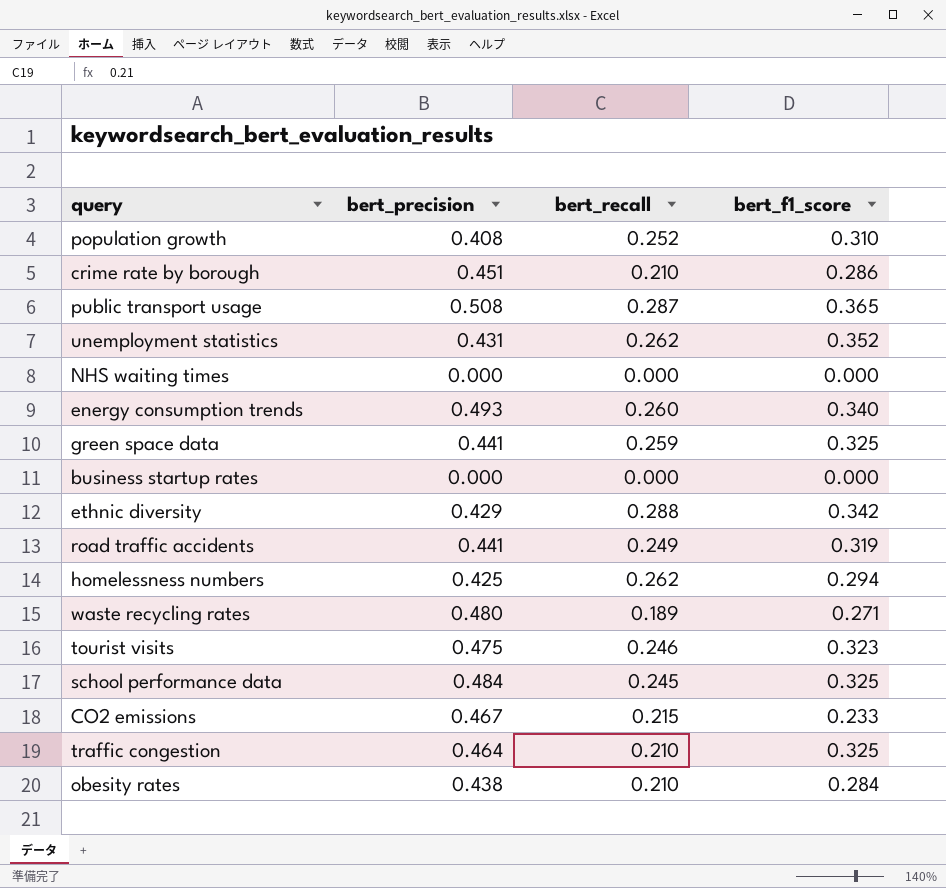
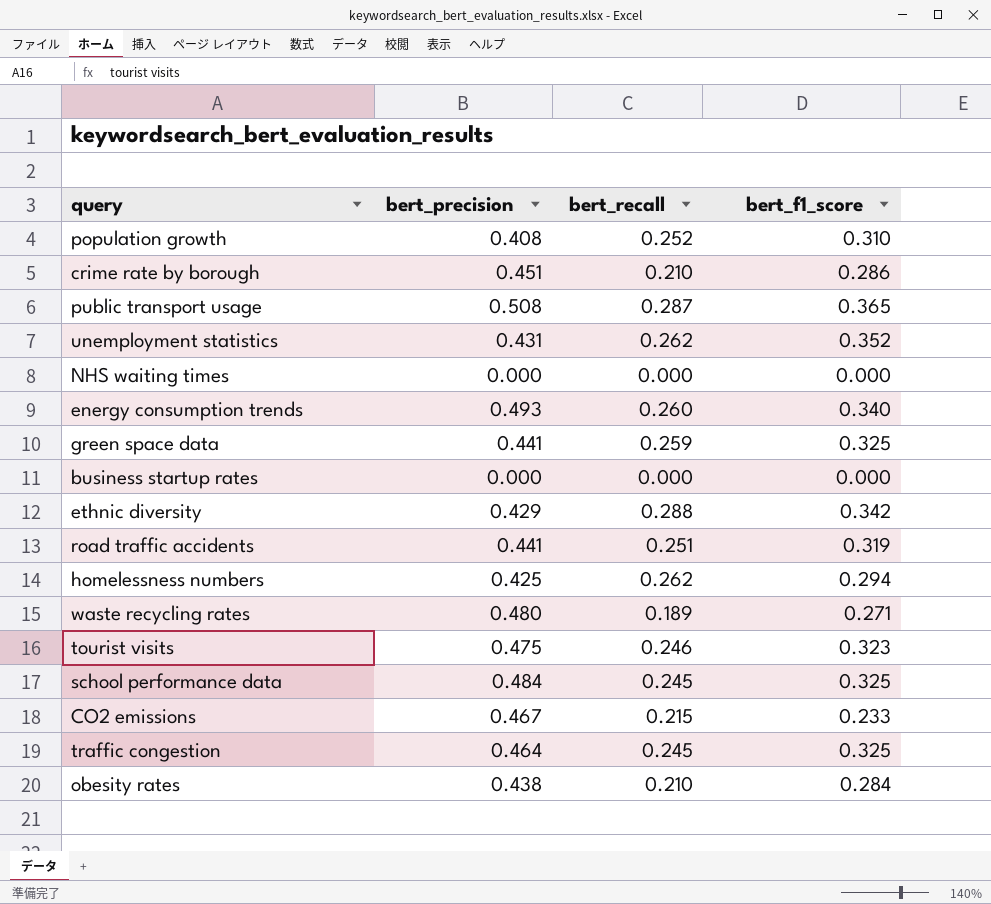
road traffic accidents | bert_recall: 0.249 -> 0.251
traffic congestion | bert_recall: 0.210 -> 0.245

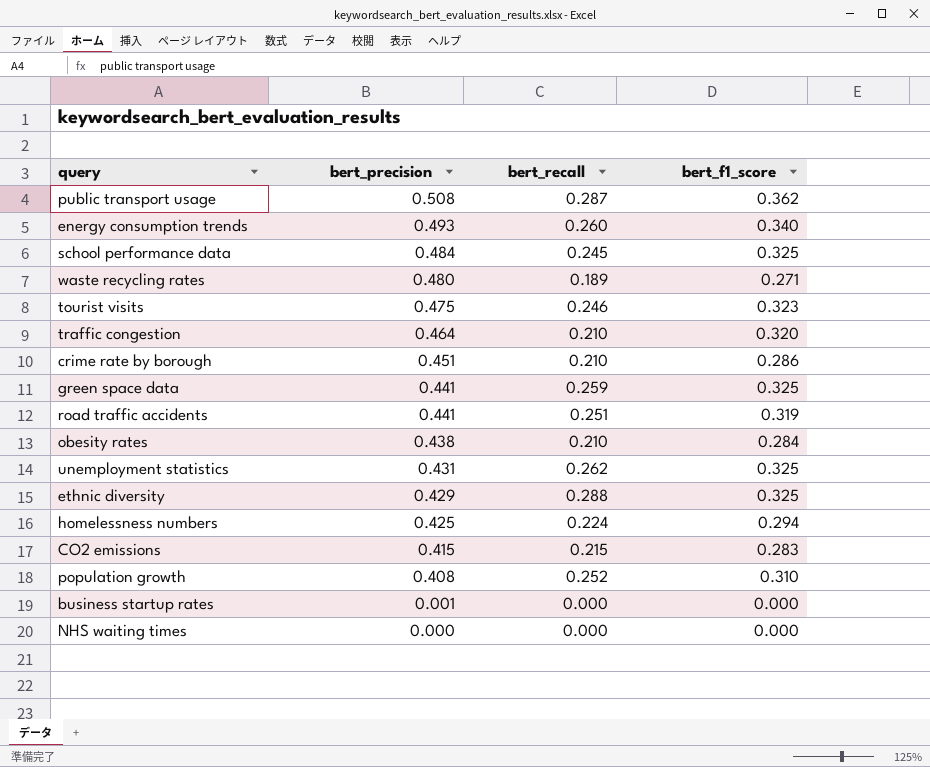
row order: none -> bert_precision descending
public transport usage | bert_f1_score: 0.365 -> 0.362
traffic congestion | bert_recall: 0.245 -> 0.210
traffic congestion | bert_f1_score: 0.325 -> 0.320
unemployment statistics | bert_f1_score: 0.352 -> 0.325
ethnic diversity | bert_f1_score: 0.342 -> 0.325
homelessness numbers | bert_recall: 0.262 -> 0.224
CO2 emissions | bert_precision: 0.467 -> 0.415
CO2 emissions | bert_f1_score: 0.233 -> 0.283
business startup rates | bert_precision: 0.000 -> 0.001

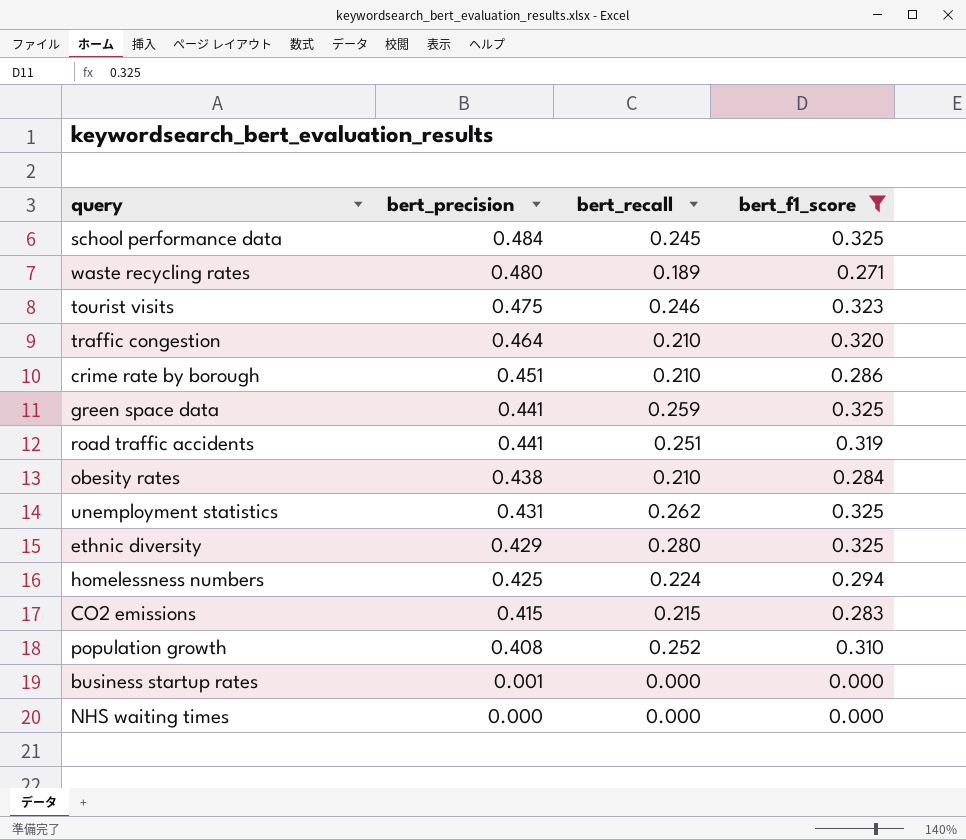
filter: none -> bert_f1_score <= 0.325
ethnic diversity | bert_recall: 0.288 -> 0.280

